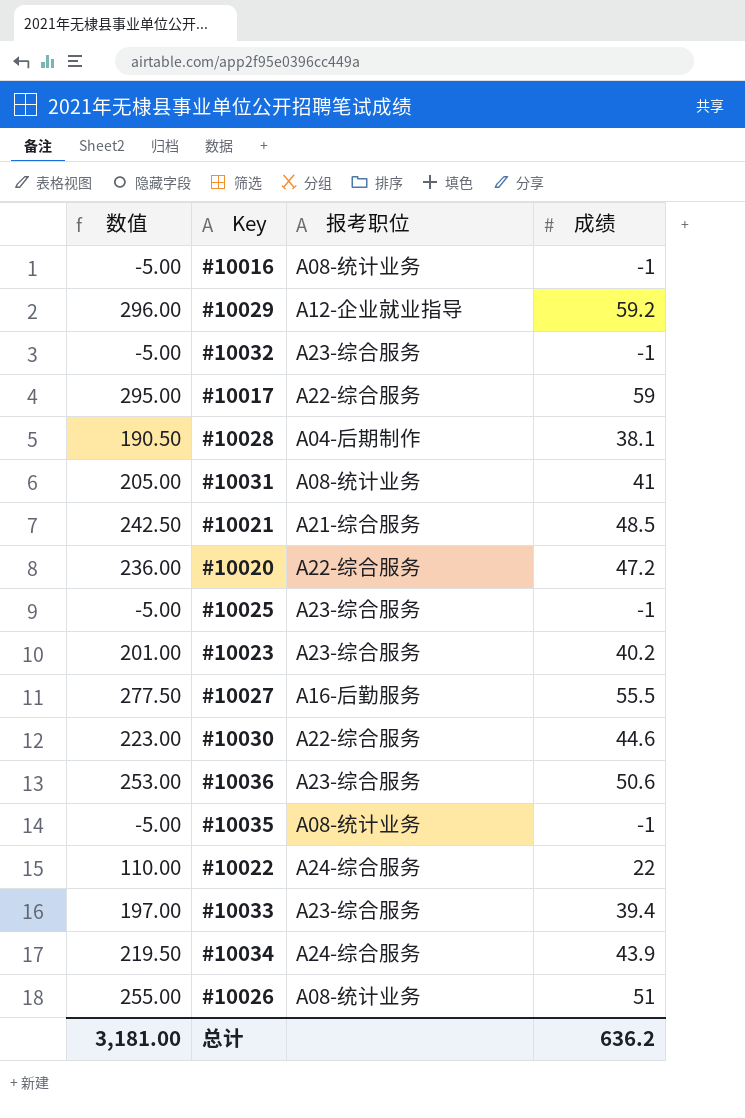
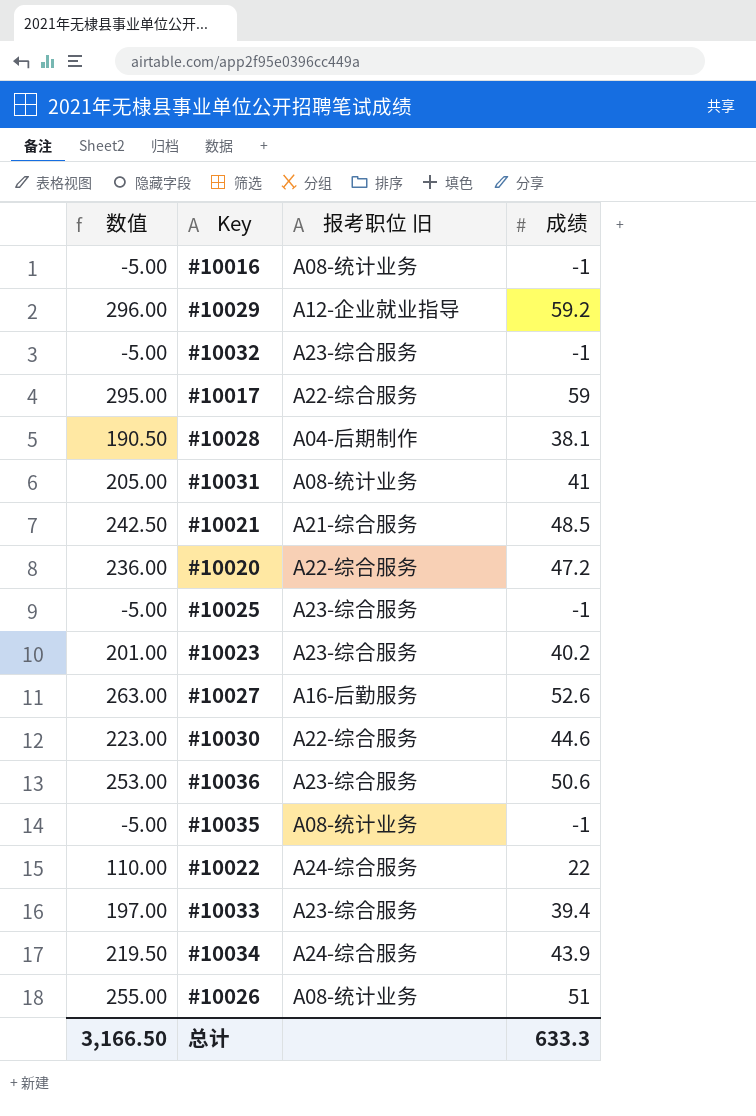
column name: 报考职位 -> 报考职位 旧
#10027 | 数值: 277.50 -> 263.00
#10027 | 成绩: 55.5 -> 52.6
总计 | 数值: 3,181.00 -> 3,166.50
总计 | 成绩: 636.2 -> 633.3

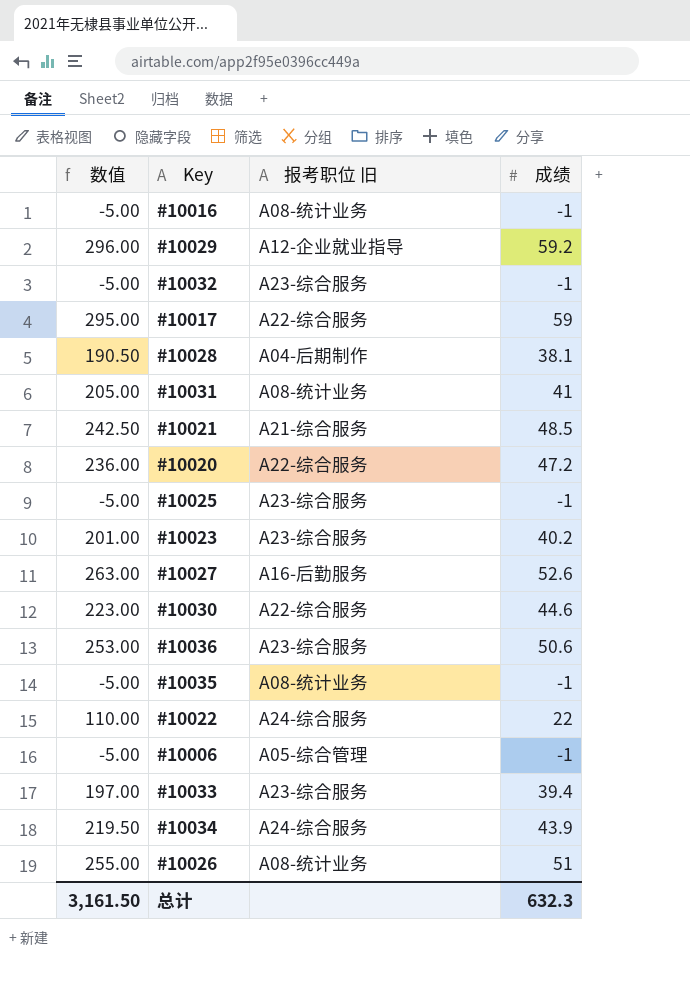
row #10006: none -> -5.00 | A05-综合管理 | -1
总计 | 数值: 3,166.50 -> 3,161.50
总计 | 成绩: 633.3 -> 632.3

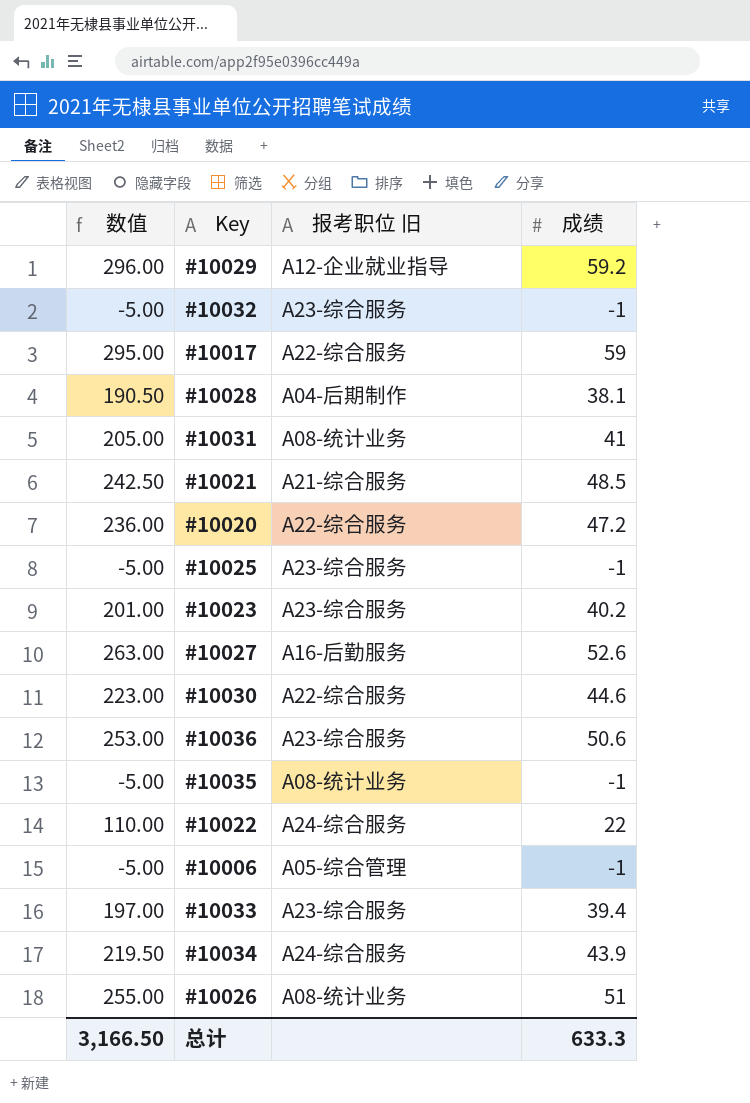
row #10016: -5.00 | A08-统计业务 | -1 -> none
总计 | 数值: 3,161.50 -> 3,166.50
总计 | 成绩: 632.3 -> 633.3

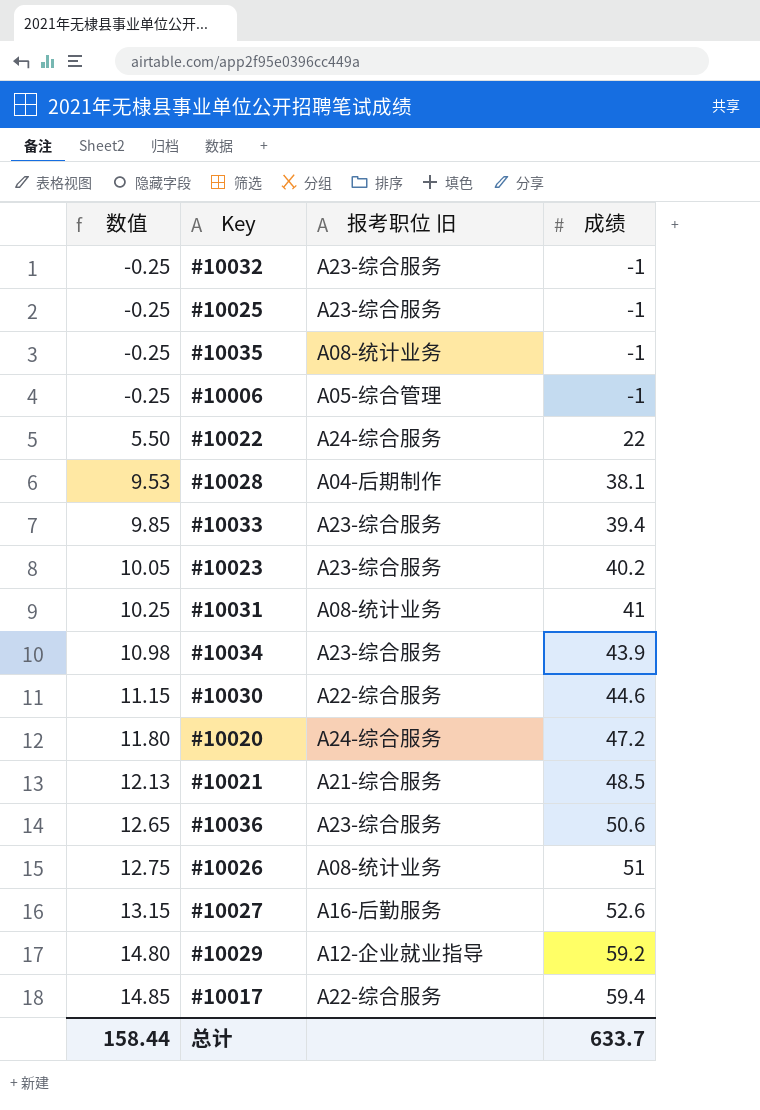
row order: none -> 数值 ascending
column 数值 | formula: [成绩] * 5 -> [成绩] * 0.25
#10034 | 报考职位 旧: A24-综合服务 -> A23-综合服务
#10020 | 报考职位 旧: A22-综合服务 -> A24-综合服务
#10017 | 成绩: 59 -> 59.4
总计 | 数值: 3,166.50 -> 158.44
总计 | 成绩: 633.3 -> 633.7

